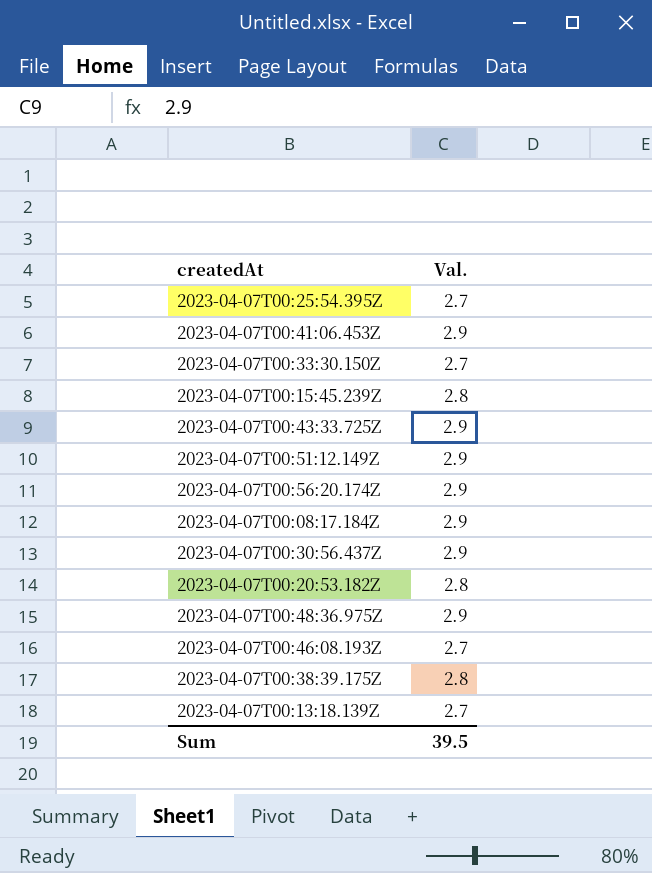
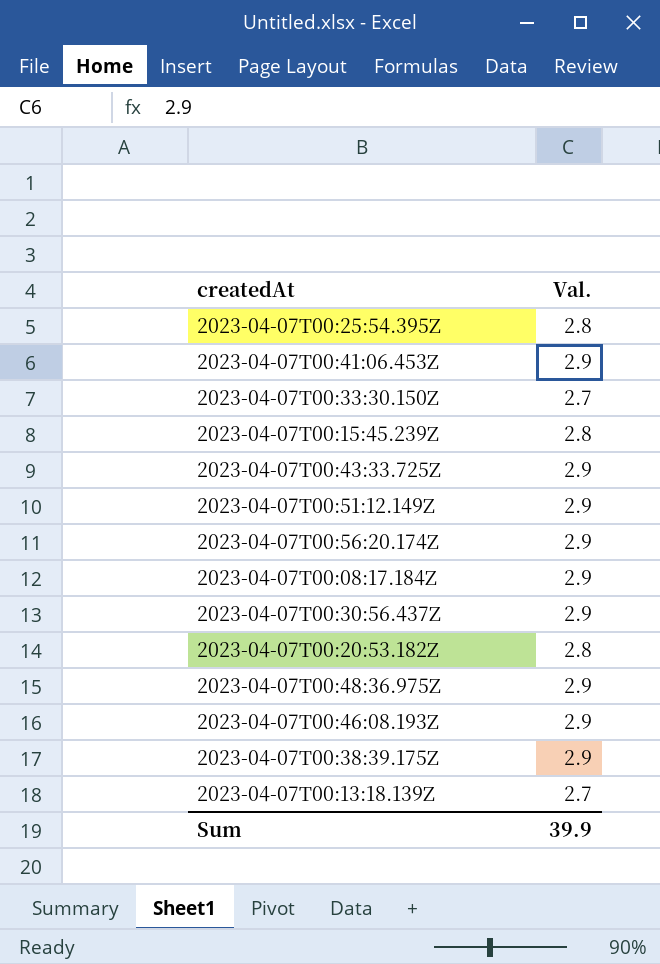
2023-04-07T00:25:54.395Z | Val.: 2.7 -> 2.8
2023-04-07T00:46:08.193Z | Val.: 2.7 -> 2.9
2023-04-07T00:38:39.175Z | Val.: 2.8 -> 2.9
Sum | Val.: 39.5 -> 39.9

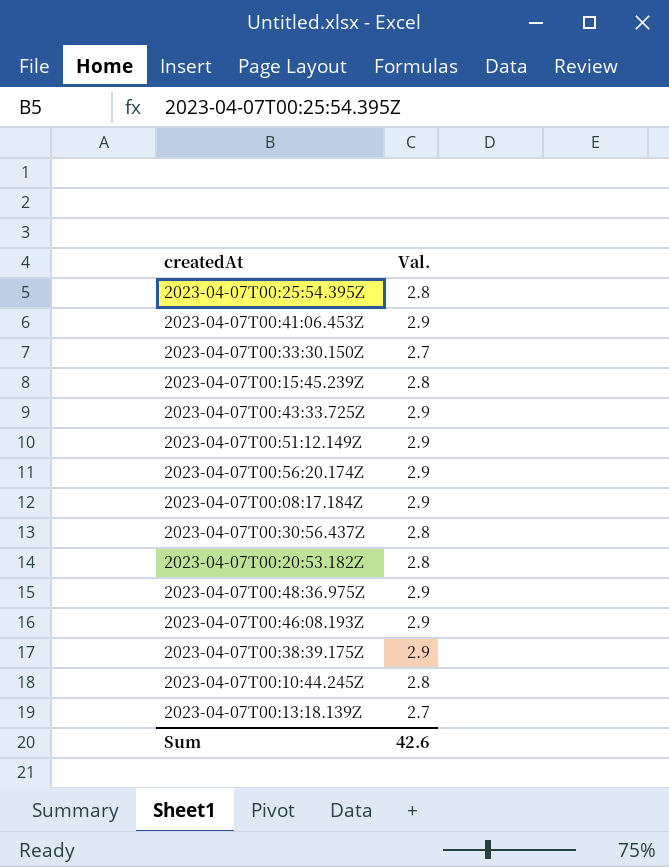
2023-04-07T00:30:56.437Z | Val.: 2.9 -> 2.8
row 2023-04-07T00:10:44.245Z: none -> 2.8
Sum | Val.: 39.9 -> 42.6

